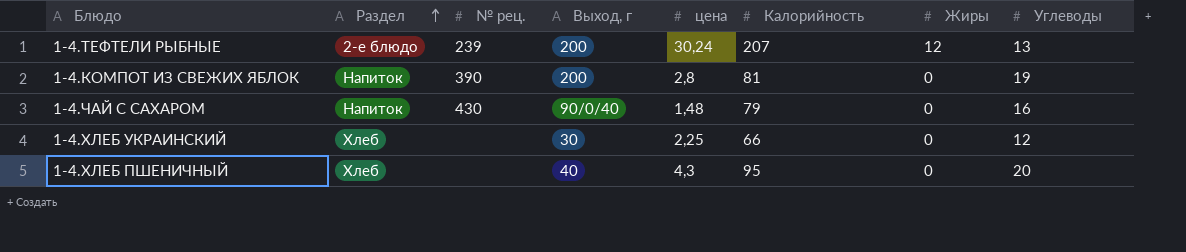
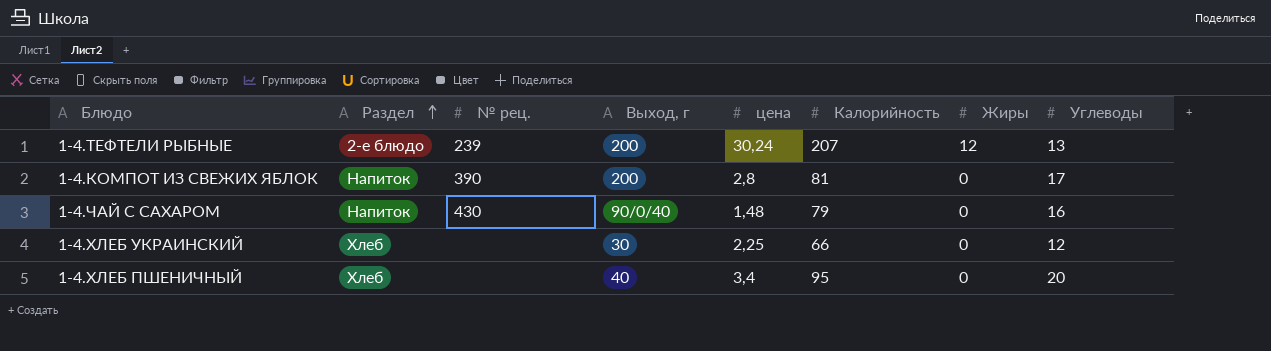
1-4.КОМПОТ ИЗ СВЕЖИХ ЯБЛОК | Углеводы: 19 -> 17
1-4.ХЛЕБ ПШЕНИЧНЫЙ | цена: 4,3 -> 3,4

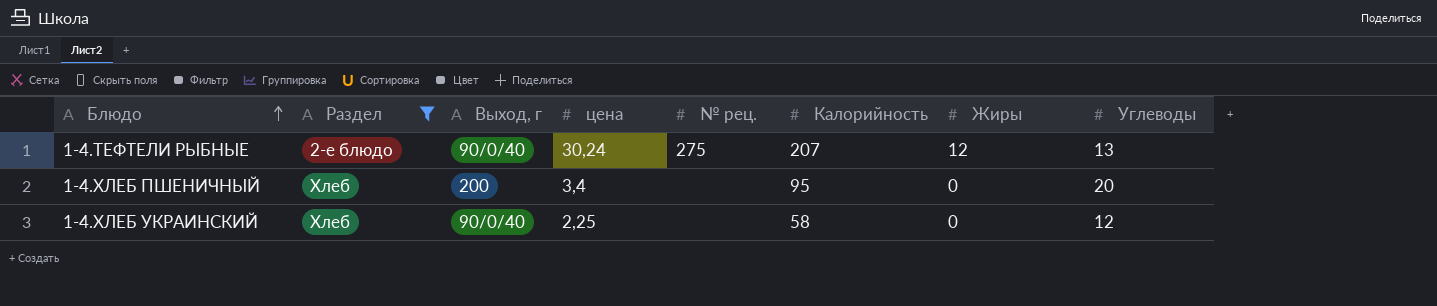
filter: none -> Раздел != Напиток
row order: Раздел ascending -> Блюдо ascending
column № рец. | position: 3 -> 5
1-4.ТЕФТЕЛИ РЫБНЫЕ | Выход, г: 200 -> 90/0/40
1-4.ТЕФТЕЛИ РЫБНЫЕ | № рец.: 239 -> 275
1-4.ХЛЕБ ПШЕНИЧНЫЙ | Выход, г: 40 -> 200
1-4.ХЛЕБ УКРАИНСКИЙ | Выход, г: 30 -> 90/0/40
1-4.ХЛЕБ УКРАИНСКИЙ | Калорийность: 66 -> 58

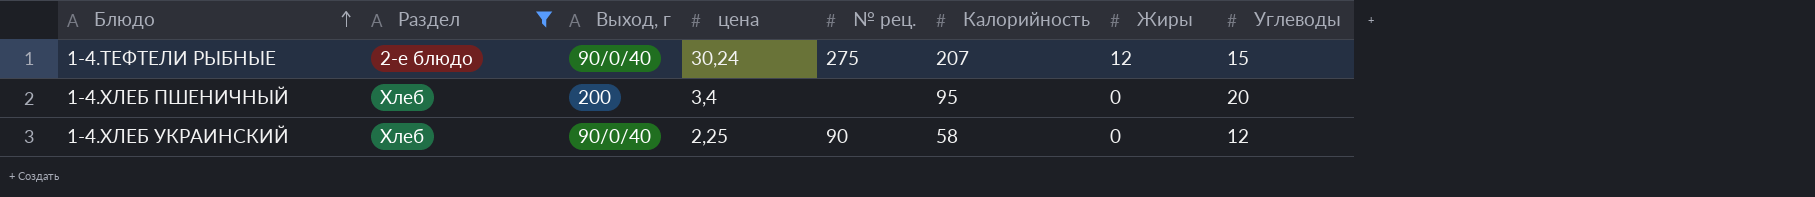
1-4.ТЕФТЕЛИ РЫБНЫЕ | Углеводы: 13 -> 15
1-4.ХЛЕБ УКРАИНСКИЙ | № рец.: none -> 90

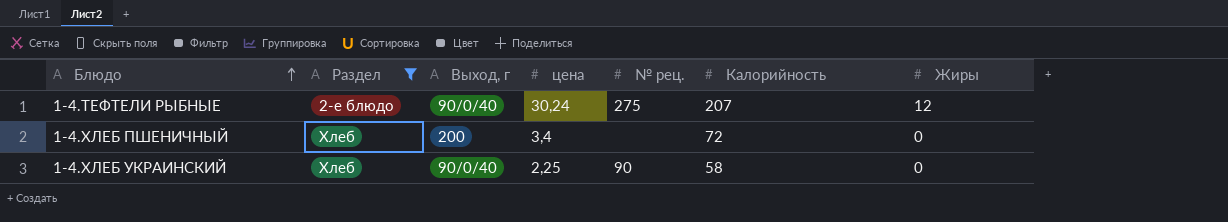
column Углеводы | position: 8 -> none
1-4.ХЛЕБ ПШЕНИЧНЫЙ | Калорийность: 95 -> 72

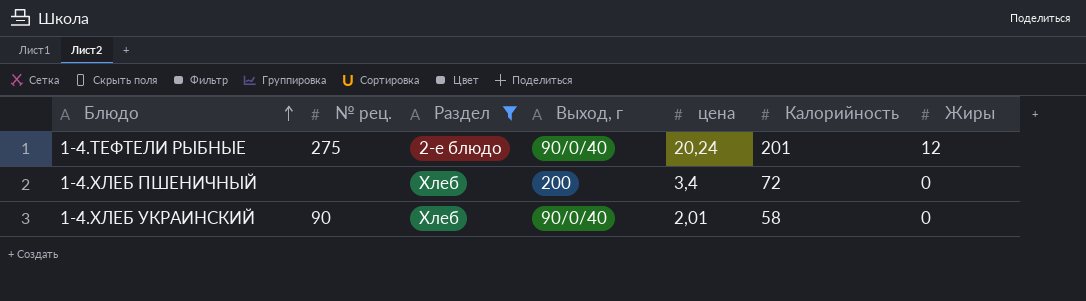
column № рец. | position: 5 -> 2
1-4.ТЕФТЕЛИ РЫБНЫЕ | цена: 30,24 -> 20,24
1-4.ТЕФТЕЛИ РЫБНЫЕ | Калорийность: 207 -> 201
1-4.ХЛЕБ УКРАИНСКИЙ | цена: 2,25 -> 2,01

